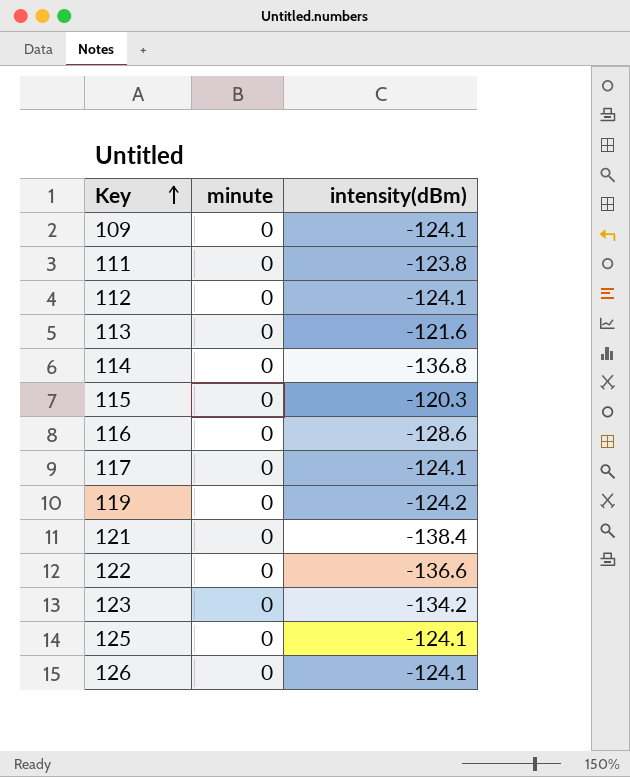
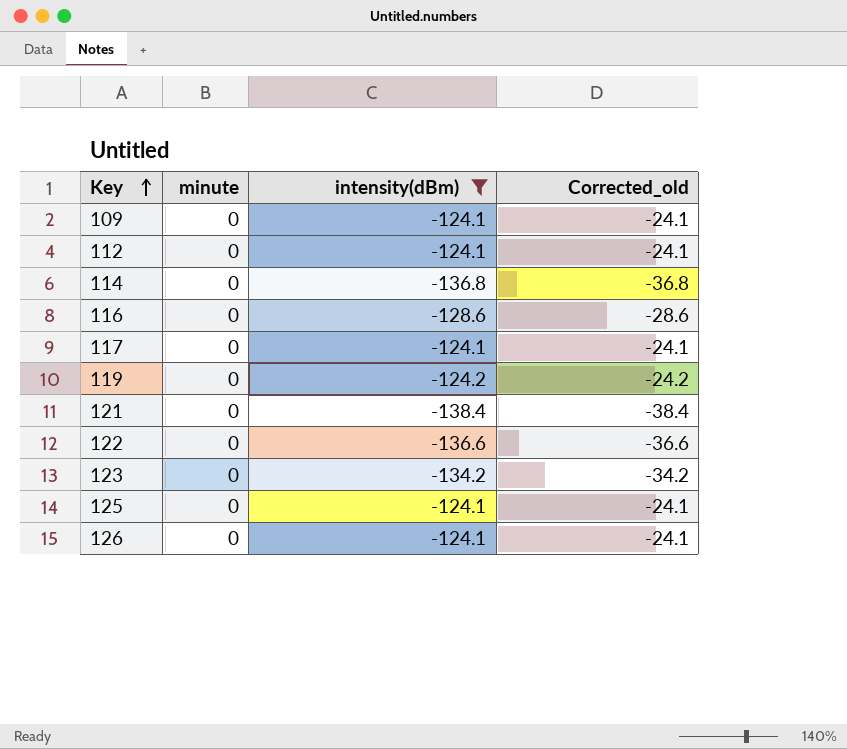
filter: none -> intensity(dBm) <= -124.1
column Corrected_old | formula: none -> [intensity(dBm)] + 100

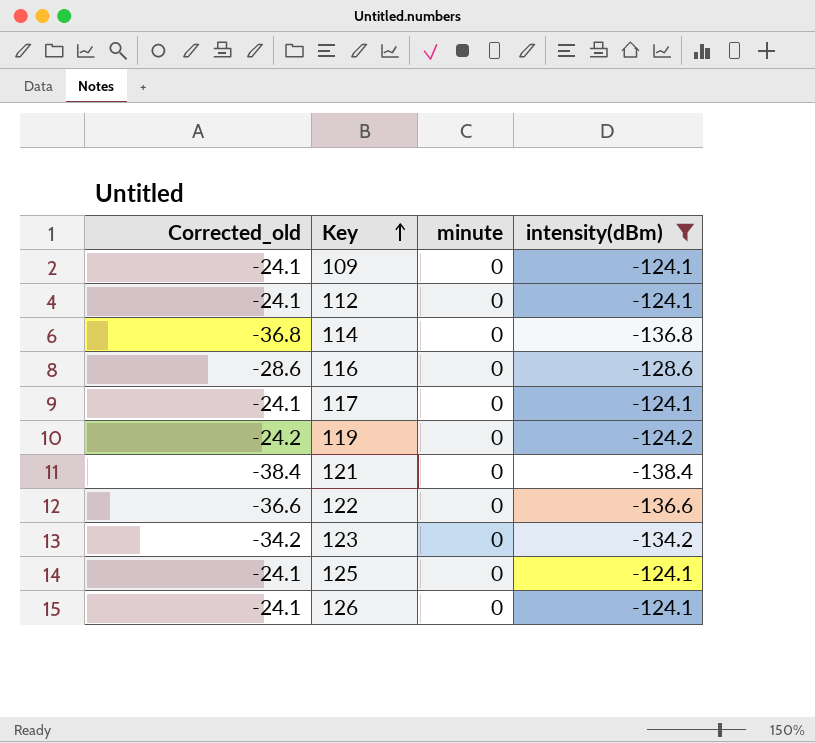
column Corrected_old | position: 4 -> 1

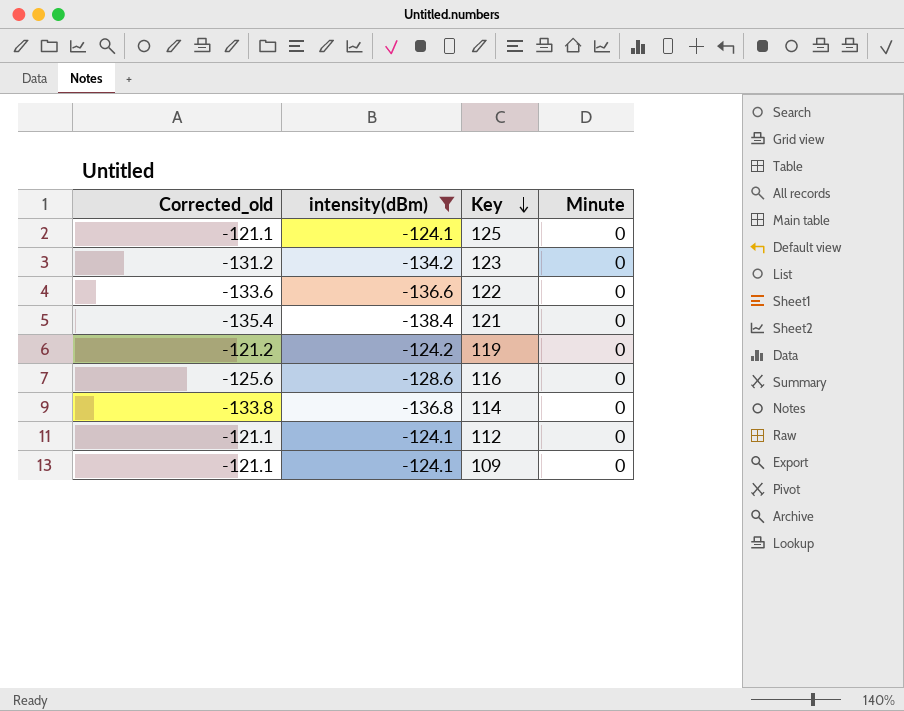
row order: Key ascending -> Key descending
column Corrected_old | formula: [intensity(dBm)] + 100 -> [intensity(dBm)] + 3
column intensity(dBm) | position: 4 -> 2
column name: minute -> Minute
row 117: -24.1 | 0 | -124.1 -> none
row 126: -24.1 | 0 | -124.1 -> none

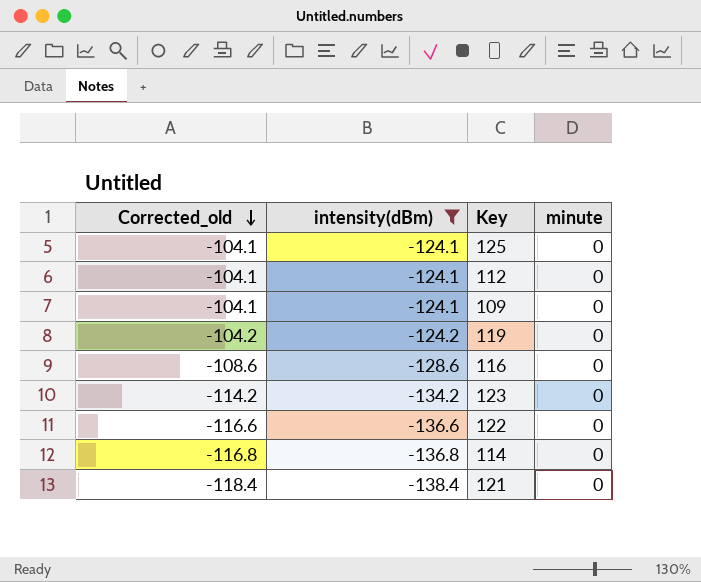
row order: Key descending -> Corrected_old descending
column Corrected_old | formula: [intensity(dBm)] + 3 -> [intensity(dBm)] + 20
column name: Minute -> minute

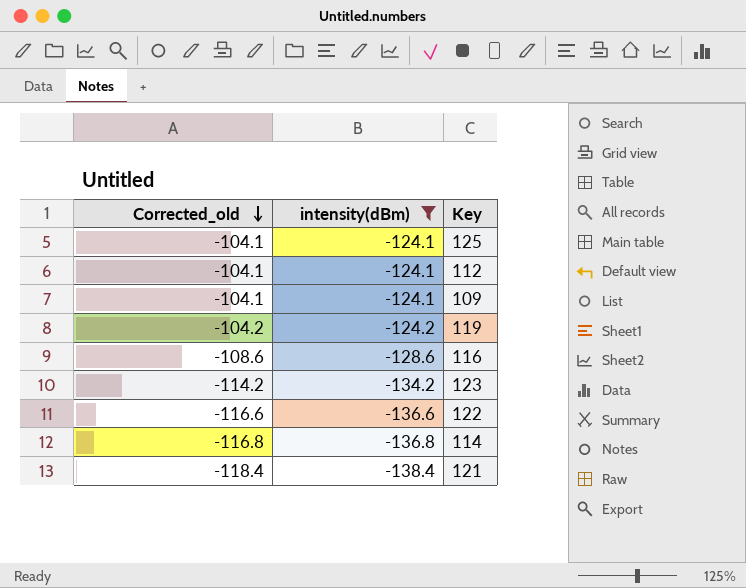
column minute | position: 4 -> none

